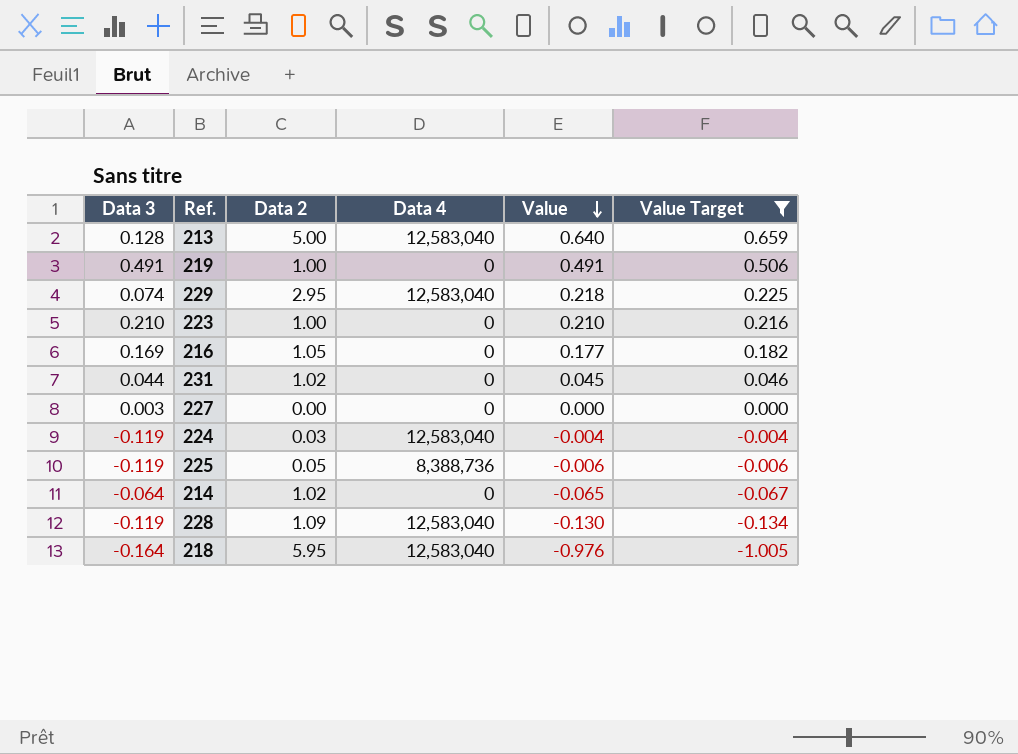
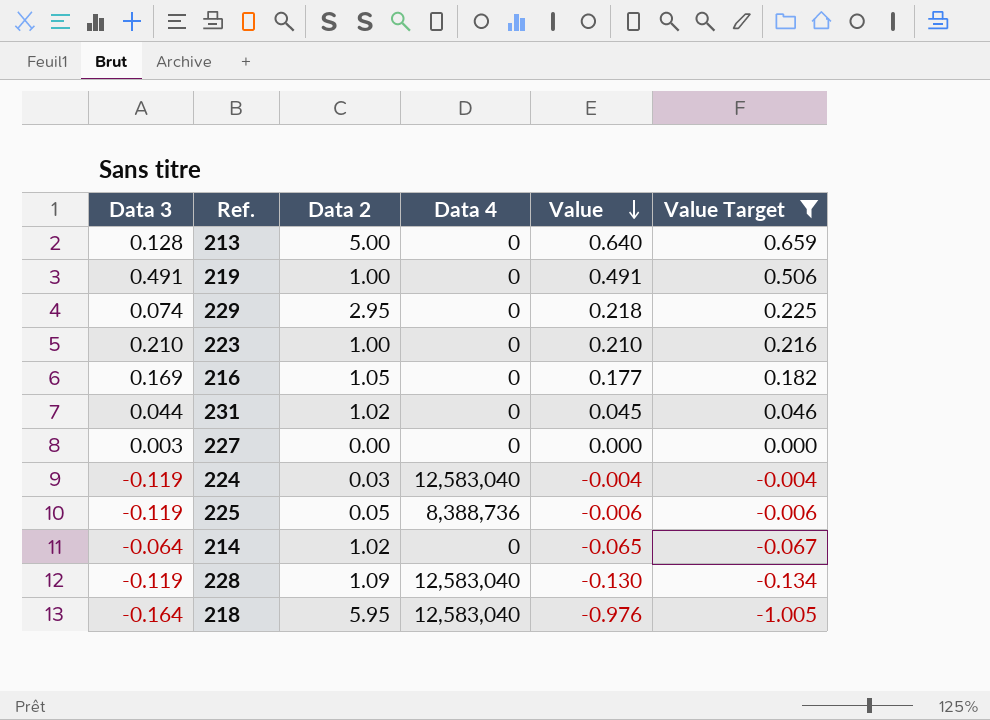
213 | Data 4: 12,583,040 -> 0
229 | Data 4: 12,583,040 -> 0

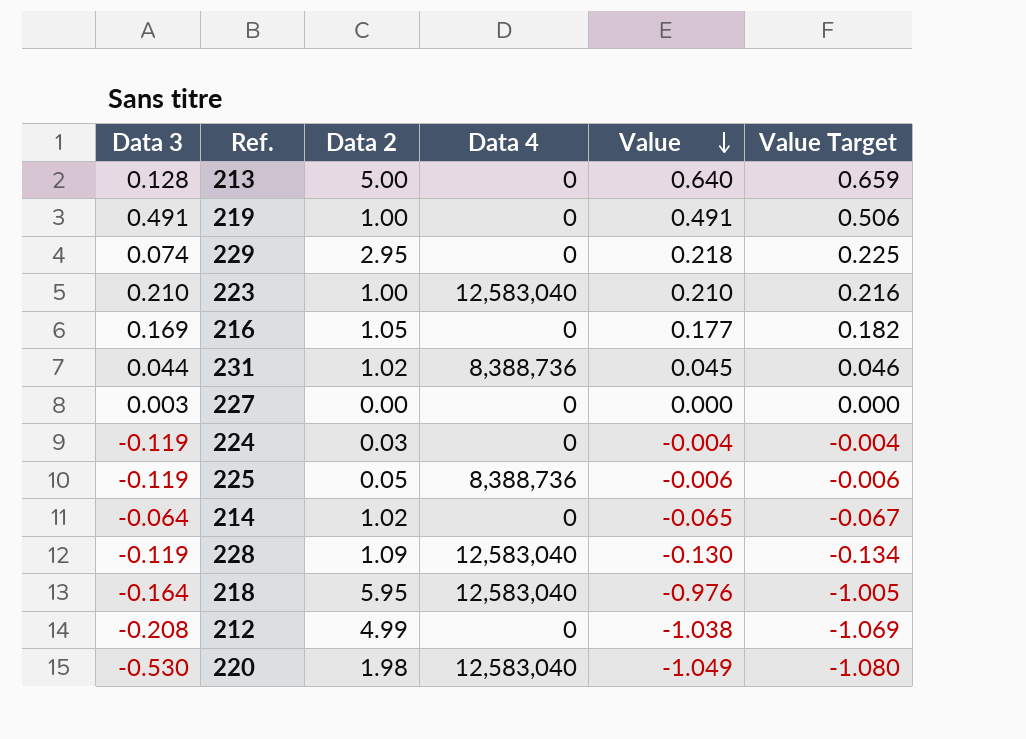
filter: Value Target >= -1.005 -> none
223 | Data 4: 0 -> 12,583,040
231 | Data 4: 0 -> 8,388,736
224 | Data 4: 12,583,040 -> 0

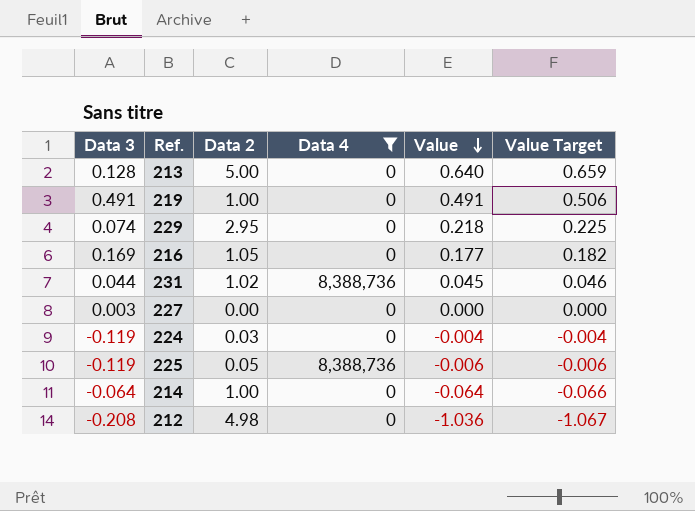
filter: none -> Data 4 != 12,583,040
214 | Data 2: 1.02 -> 1.00
214 | Value: -0.065 -> -0.064
214 | Value Target: -0.067 -> -0.066
212 | Data 2: 4.99 -> 4.98
212 | Value: -1.038 -> -1.036
212 | Value Target: -1.069 -> -1.067

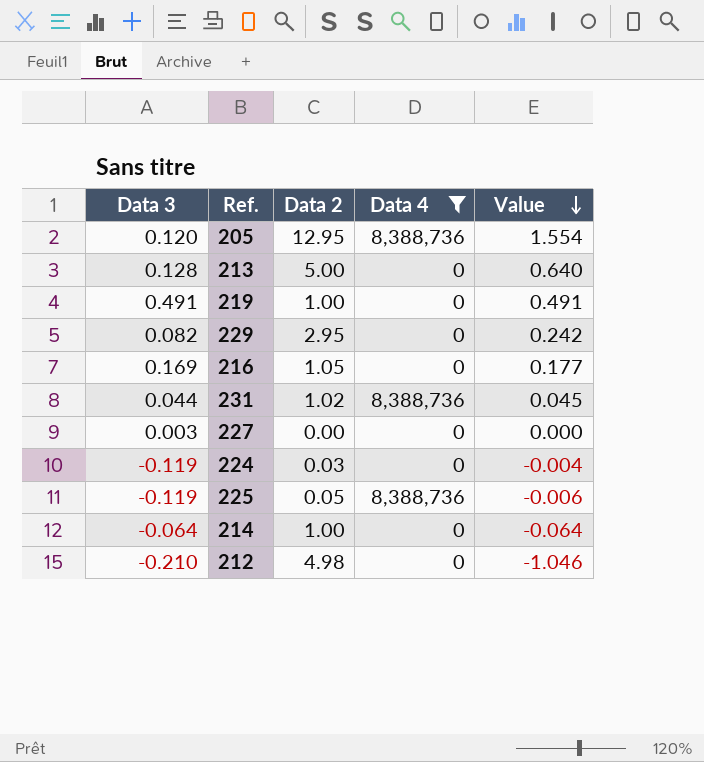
column Value Target | formula: [Value] * 1.03 -> none
row 205: none -> 0.120 | 12.95 | 8,388,736 | 1.554
229 | Data 3: 0.074 -> 0.082
229 | Value: 0.218 -> 0.242
212 | Data 3: -0.208 -> -0.210
212 | Value: -1.036 -> -1.046

